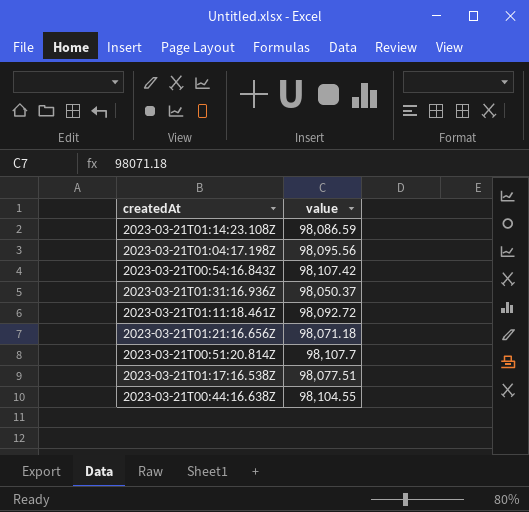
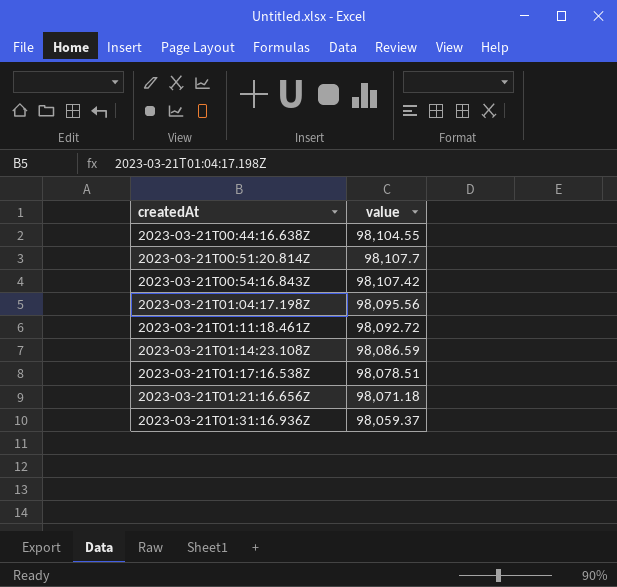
row order: none -> createdAt ascending
2023-03-21T01:17:16.538Z | value: 98,077.51 -> 98,078.51
2023-03-21T01:31:16.936Z | value: 98,050.37 -> 98,059.37

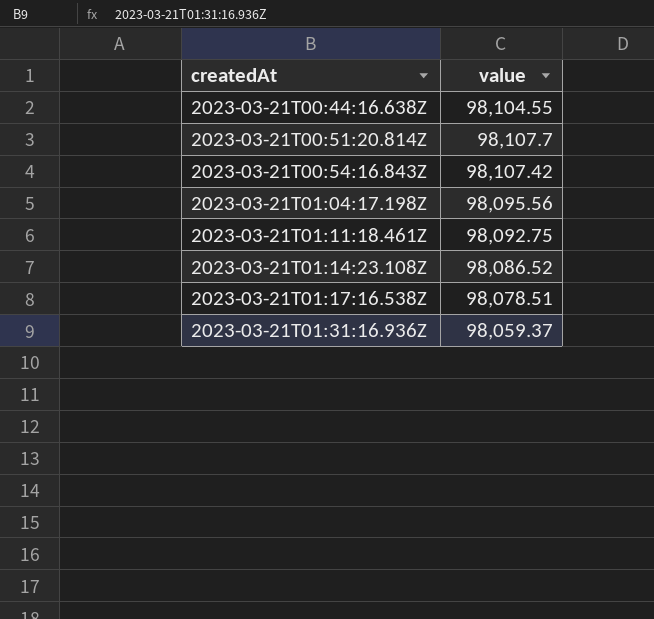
row 2023-03-21T01:21:16.656Z: 98,071.18 -> none
2023-03-21T01:11:18.461Z | value: 98,092.72 -> 98,092.75
2023-03-21T01:14:23.108Z | value: 98,086.59 -> 98,086.52

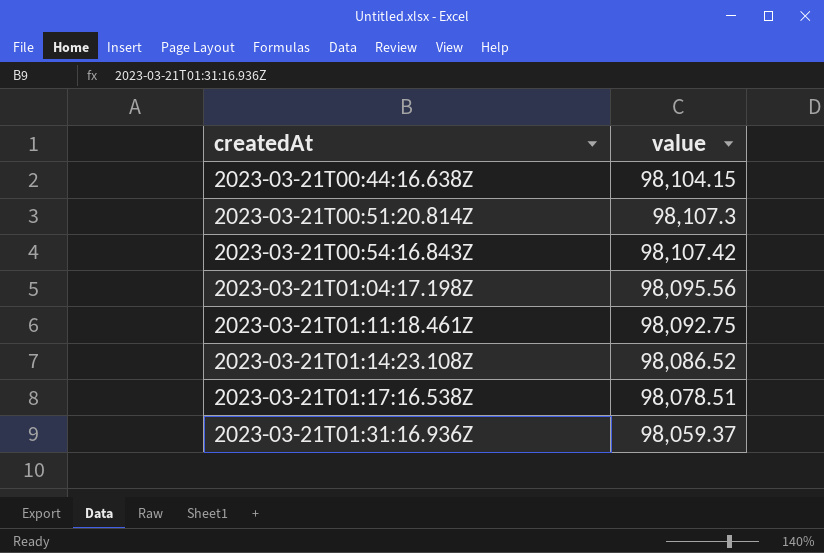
2023-03-21T00:44:16.638Z | value: 98,104.55 -> 98,104.15
2023-03-21T00:51:20.814Z | value: 98,107.7 -> 98,107.3

